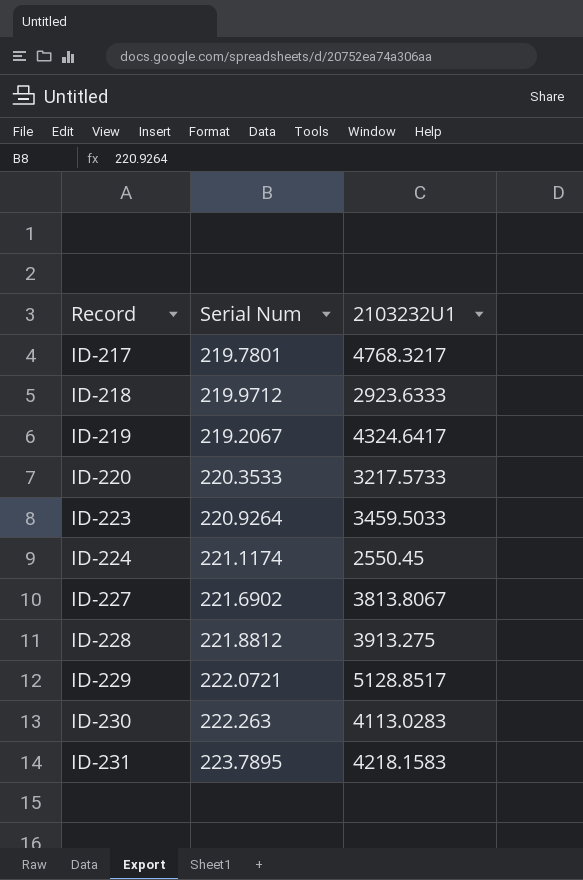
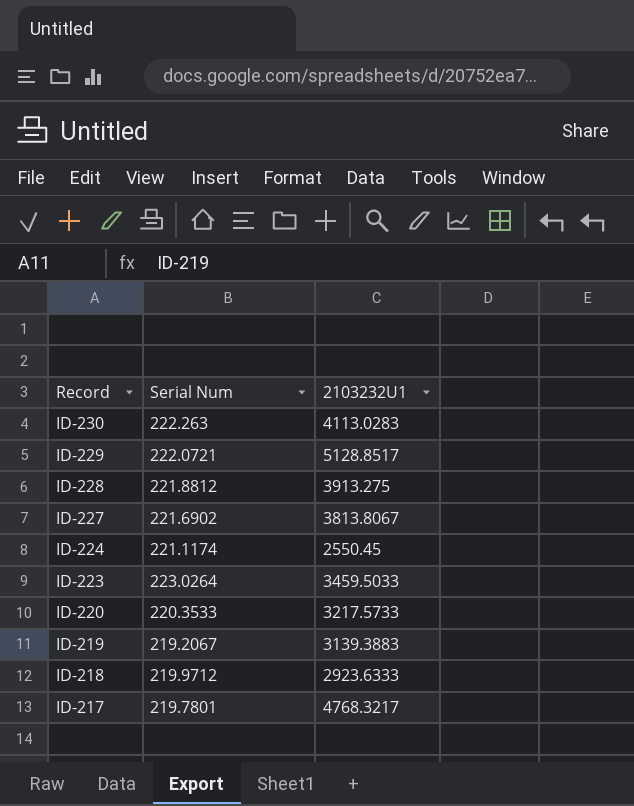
row order: Record ascending -> Record descending
row ID-231: 223.7895 | 4218.1583 -> none
ID-223 | Serial Num: 220.9264 -> 223.0264
ID-219 | 2103232U1: 4324.6417 -> 3139.3883

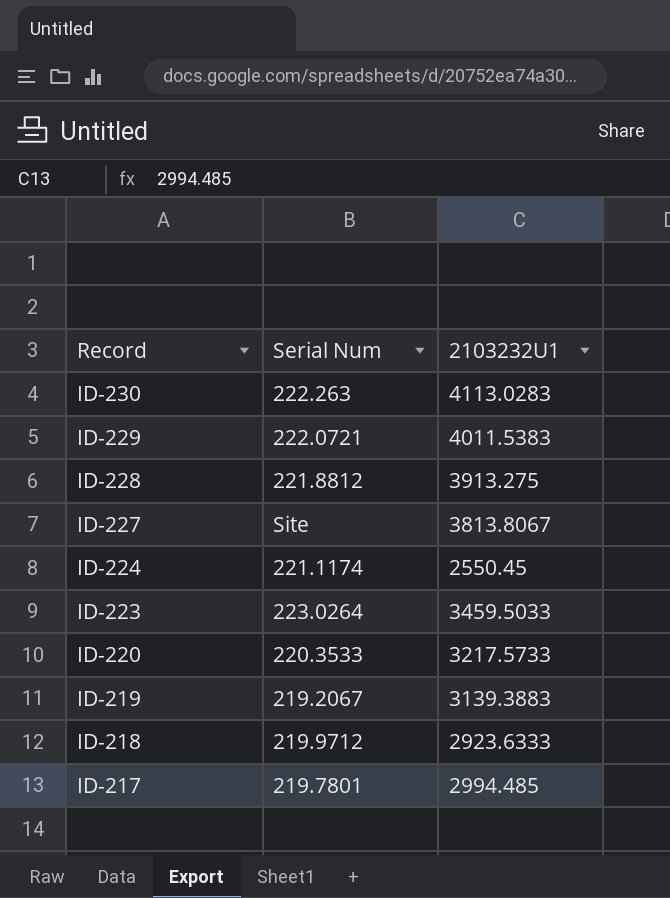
ID-229 | 2103232U1: 5128.8517 -> 4011.5383
ID-227 | Serial Num: 221.6902 -> Site
ID-217 | 2103232U1: 4768.3217 -> 2994.485

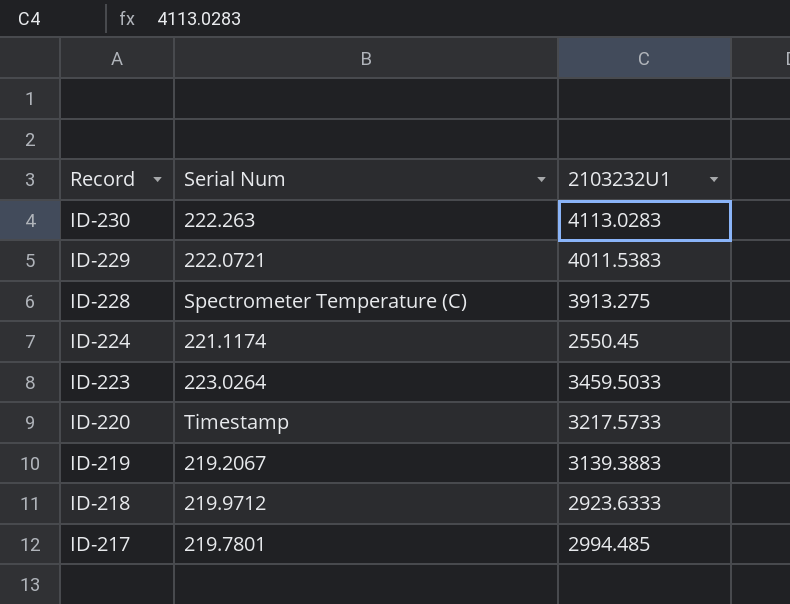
row ID-227: Site | 3813.8067 -> none
ID-228 | Serial Num: 221.8812 -> Spectrometer Temperature (C)
ID-220 | Serial Num: 220.3533 -> Timestamp

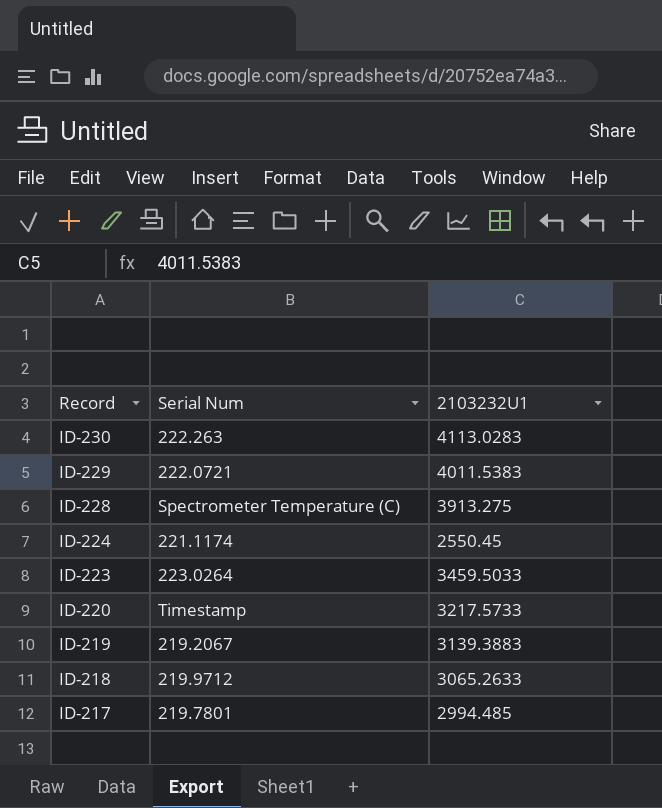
ID-218 | 2103232U1: 2923.6333 -> 3065.2633

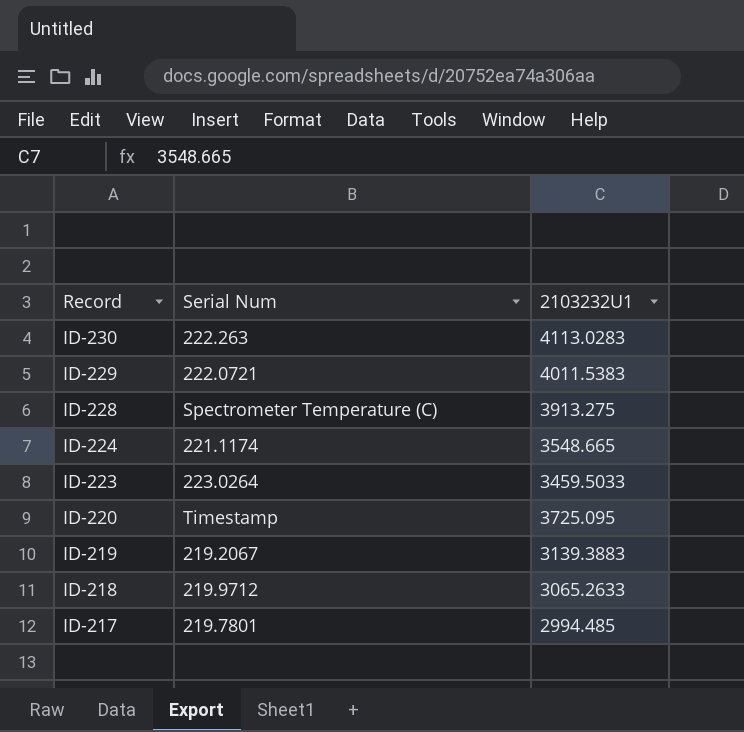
ID-224 | 2103232U1: 2550.45 -> 3548.665
ID-220 | 2103232U1: 3217.5733 -> 3725.095

